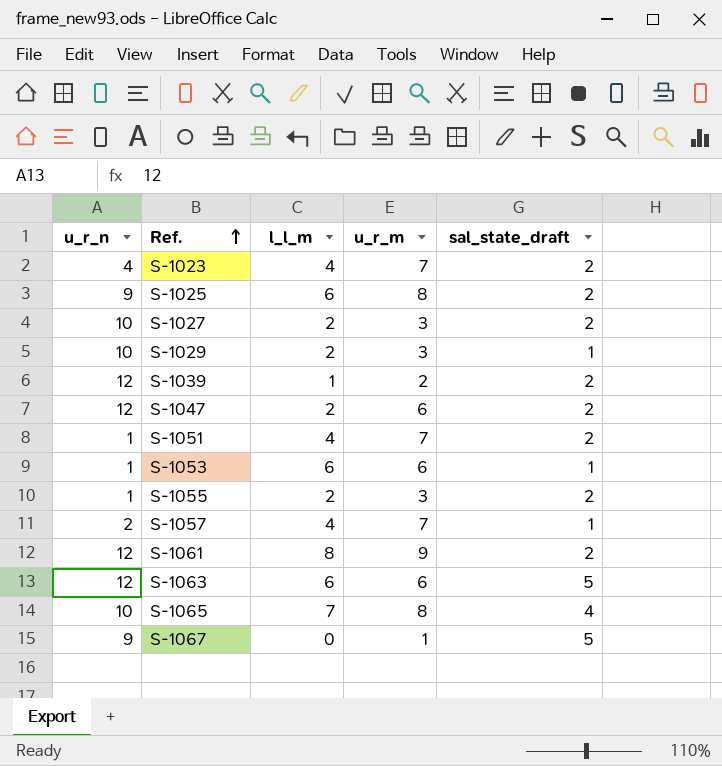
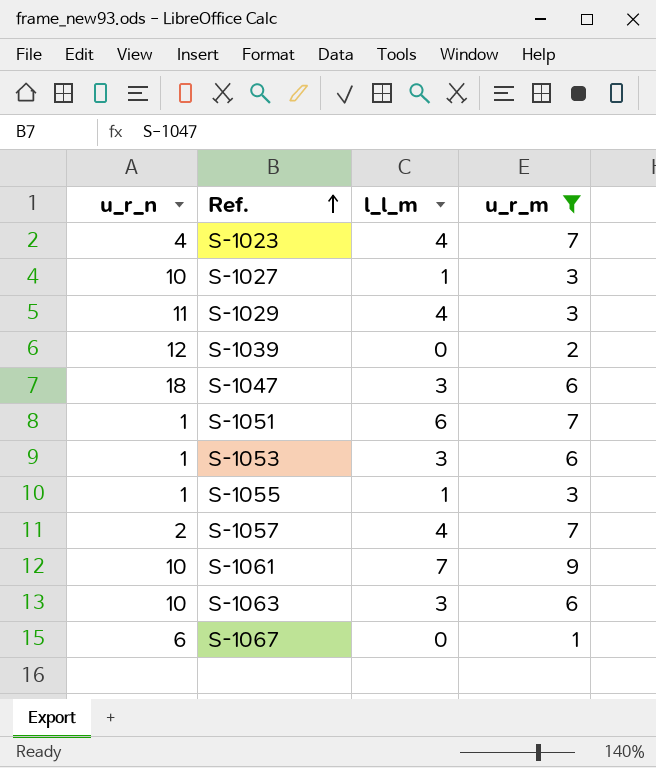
filter: none -> u_r_m != 8
column sal_state_draft | position: 5 -> none
S-1027 | l_l_m: 2 -> 1
S-1029 | u_r_n: 10 -> 11
S-1029 | l_l_m: 2 -> 4
S-1039 | l_l_m: 1 -> 0
S-1047 | u_r_n: 12 -> 18
S-1047 | l_l_m: 2 -> 3
S-1051 | l_l_m: 4 -> 6
S-1053 | l_l_m: 6 -> 3
S-1055 | l_l_m: 2 -> 1
S-1061 | u_r_n: 12 -> 10
S-1061 | l_l_m: 8 -> 7
S-1063 | u_r_n: 12 -> 10
S-1063 | l_l_m: 6 -> 3
S-1067 | u_r_n: 9 -> 6

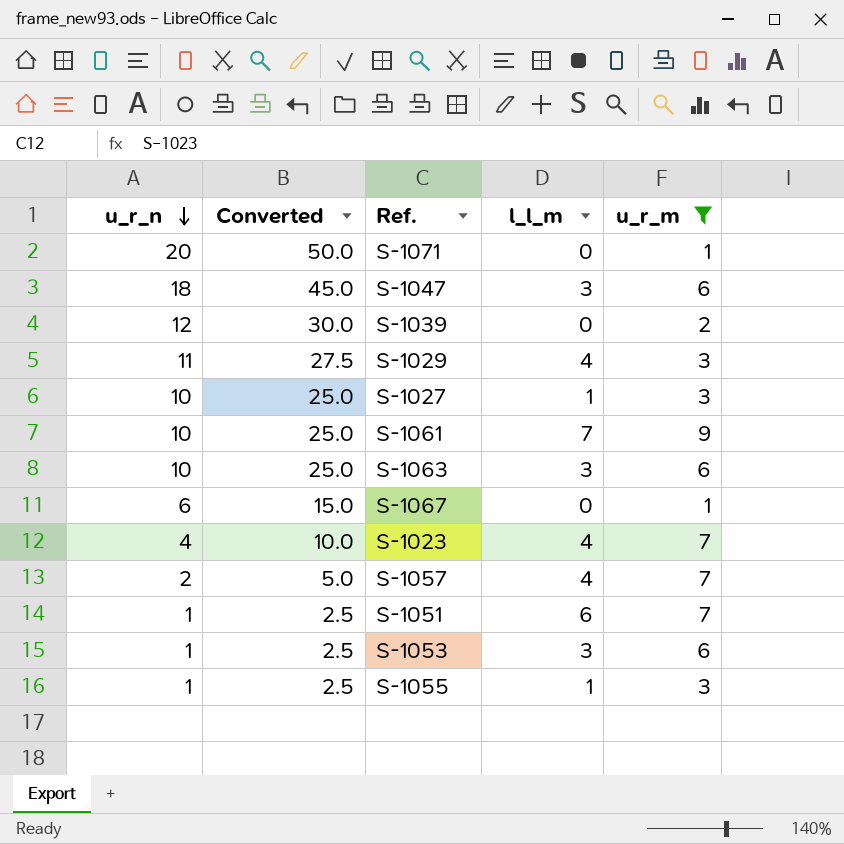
row order: Ref. ascending -> u_r_n descending
column Converted | formula: none -> [u_r_n] * 2.5
row S-1071: none -> 20 | 50.0 | 0 | 1

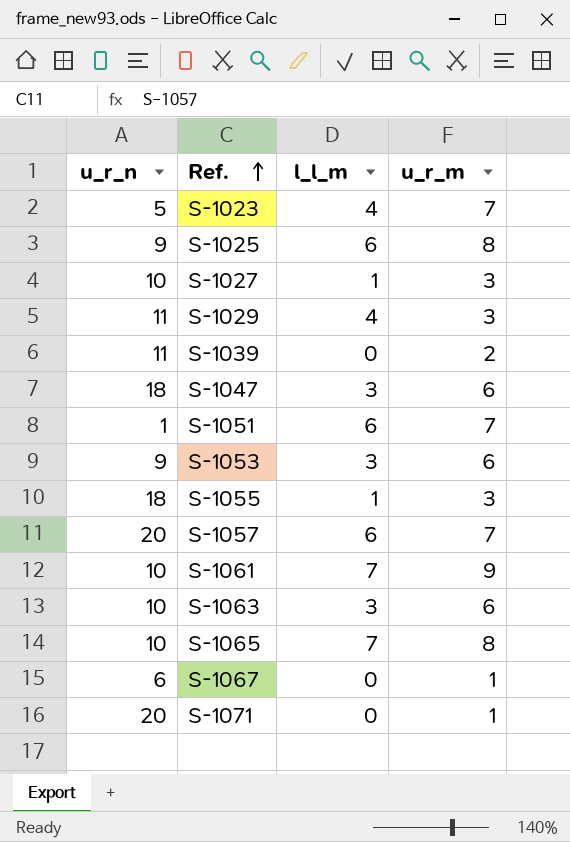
filter: u_r_m != 8 -> none
row order: u_r_n descending -> Ref. ascending
column Converted | formula: [u_r_n] * 2.5 -> none
S-1023 | u_r_n: 4 -> 5
S-1039 | u_r_n: 12 -> 11
S-1053 | u_r_n: 1 -> 9
S-1055 | u_r_n: 1 -> 18
S-1057 | u_r_n: 2 -> 20
S-1057 | l_l_m: 4 -> 6

